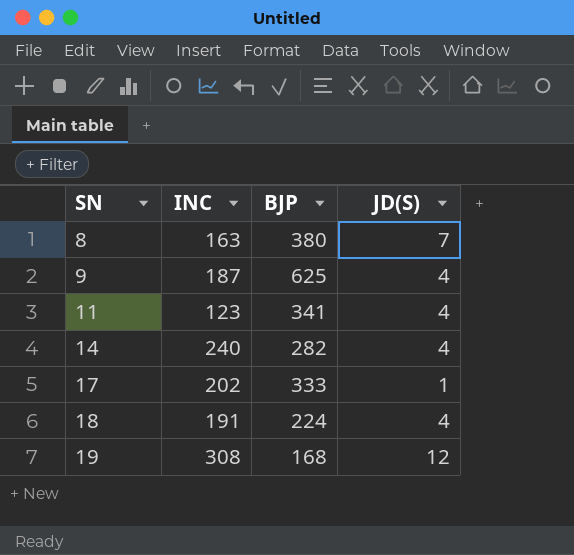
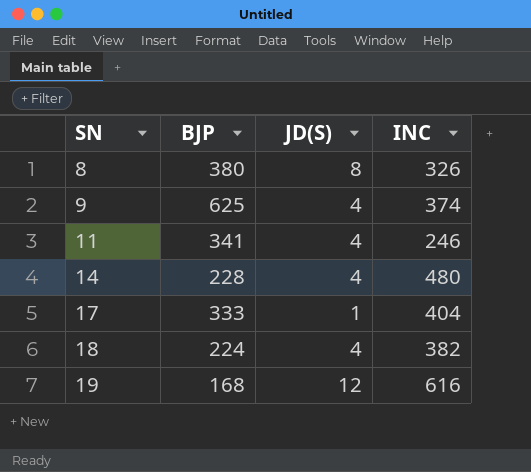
column INC | position: 2 -> 4
8 | JD(S): 7 -> 8
8 | INC: 163 -> 326
9 | INC: 187 -> 374
11 | INC: 123 -> 246
14 | BJP: 282 -> 228
14 | INC: 240 -> 480
17 | INC: 202 -> 404
18 | INC: 191 -> 382
19 | INC: 308 -> 616

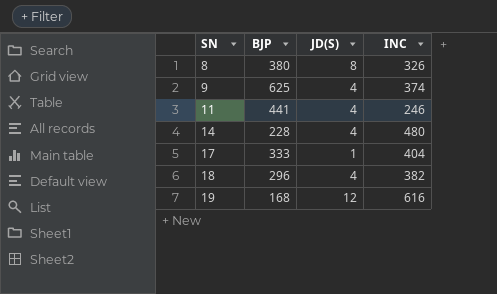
11 | BJP: 341 -> 441
18 | BJP: 224 -> 296

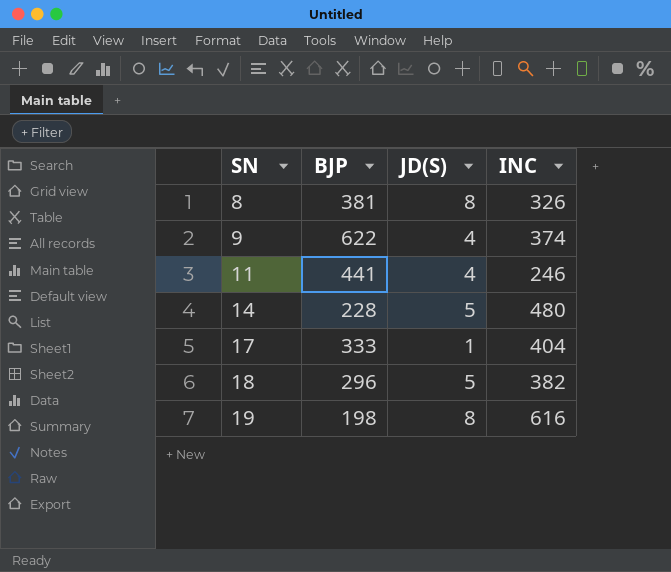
8 | BJP: 380 -> 381
9 | BJP: 625 -> 622
14 | JD(S): 4 -> 5
18 | JD(S): 4 -> 5
19 | BJP: 168 -> 198
19 | JD(S): 12 -> 8

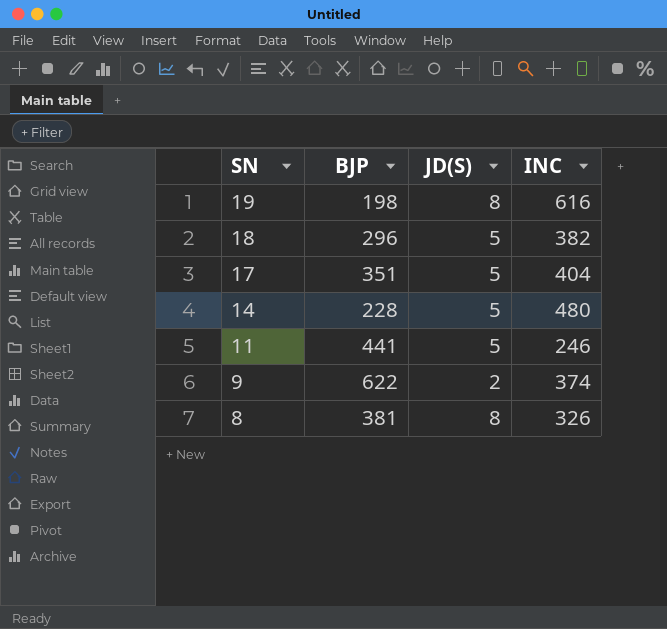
row order: SN ascending -> SN descending
17 | BJP: 333 -> 351
17 | JD(S): 1 -> 5
11 | JD(S): 4 -> 5
9 | JD(S): 4 -> 2

